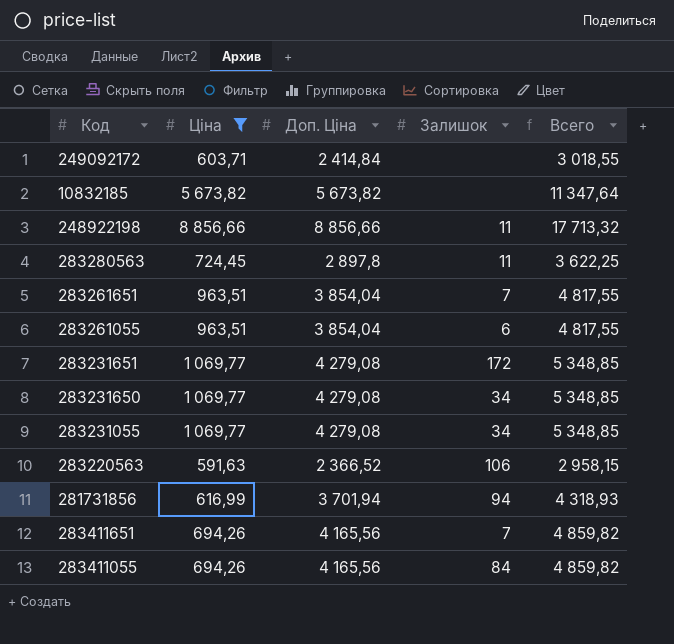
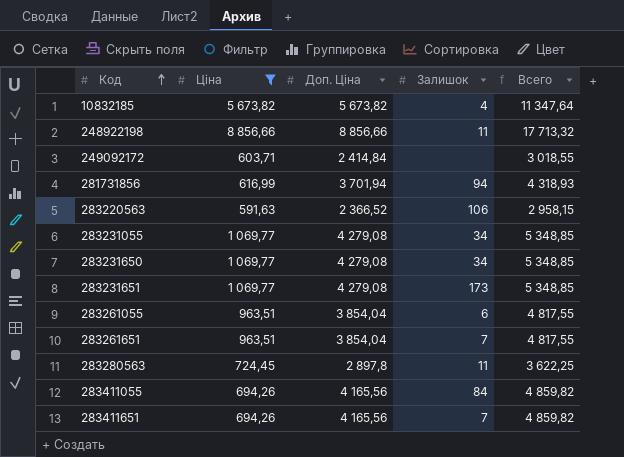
row order: none -> Код ascending
10832185 | Залишок: none -> 4
283231651 | Залишок: 172 -> 173

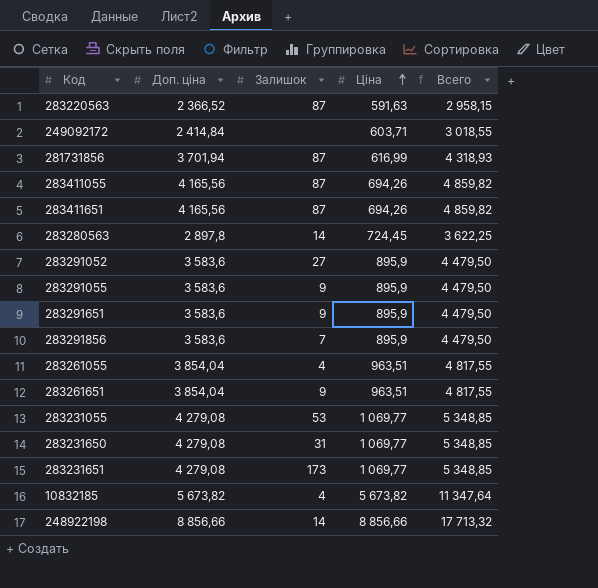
filter: Ціна != 895,9 -> none
row order: Код ascending -> Ціна ascending
column name: Доп. Ціна -> Доп. ціна
column Ціна | position: 2 -> 4
283220563 | Залишок: 106 -> 87
281731856 | Залишок: 94 -> 87
283411055 | Залишок: 84 -> 87
283411651 | Залишок: 7 -> 87
283280563 | Залишок: 11 -> 14
283261055 | Залишок: 6 -> 4
283261651 | Залишок: 7 -> 9
283231055 | Залишок: 34 -> 53
283231650 | Залишок: 34 -> 31
248922198 | Залишок: 11 -> 14

